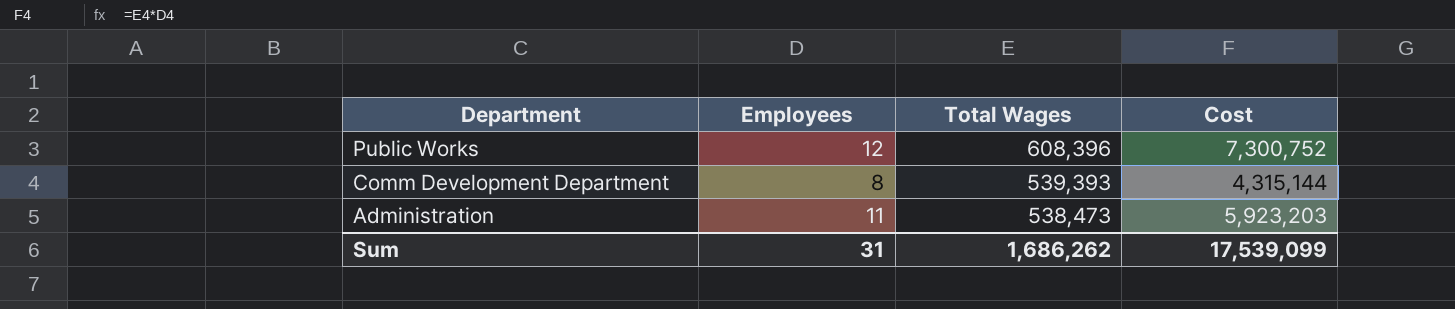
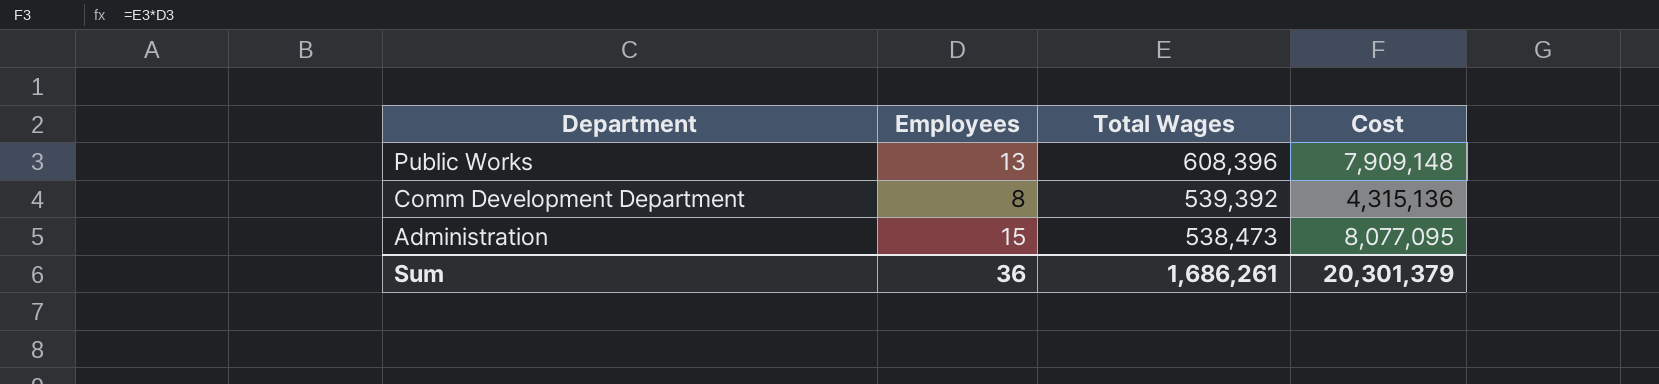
Public Works | Employees: 12 -> 13
Public Works | Cost: 7,300,752 -> 7,909,148
Comm Development Department | Total Wages: 539,393 -> 539,392
Comm Development Department | Cost: 4,315,144 -> 4,315,136
Administration | Employees: 11 -> 15
Administration | Cost: 5,923,203 -> 8,077,095
Sum | Employees: 31 -> 36
Sum | Total Wages: 1,686,262 -> 1,686,261
Sum | Cost: 17,539,099 -> 20,301,379

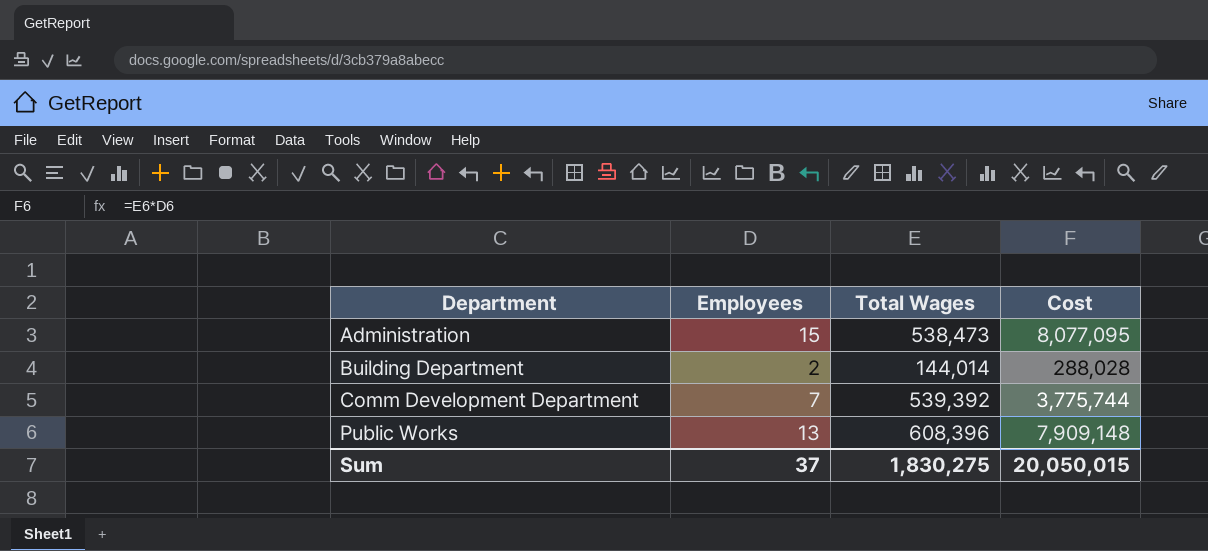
row order: Department descending -> Department ascending
row Building Department: none -> 2 | 144,014 | 288,028
Comm Development Department | Employees: 8 -> 7
Comm Development Department | Cost: 4,315,136 -> 3,775,744
Sum | Employees: 36 -> 37
Sum | Total Wages: 1,686,261 -> 1,830,275
Sum | Cost: 20,301,379 -> 20,050,015

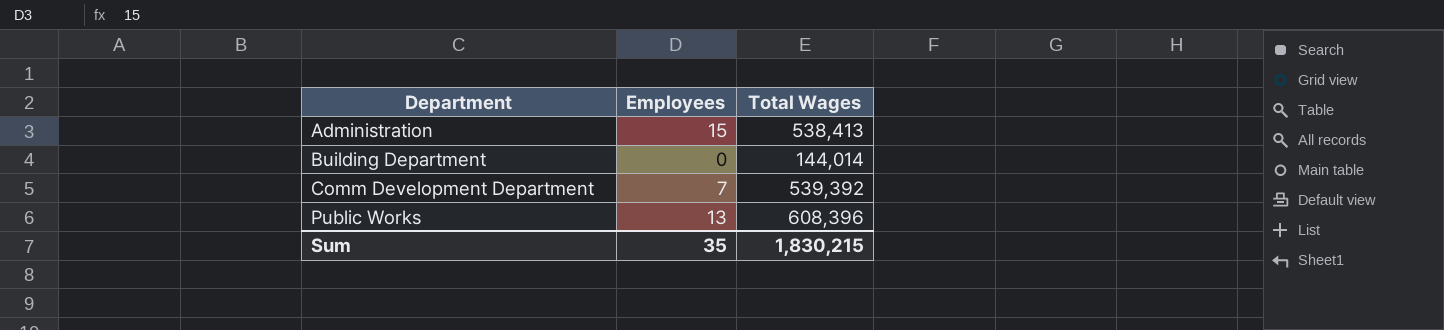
column Cost | formula: [Employees] * [Total Wages] -> none
Administration | Total Wages: 538,473 -> 538,413
Building Department | Employees: 2 -> 0
Sum | Employees: 37 -> 35
Sum | Total Wages: 1,830,275 -> 1,830,215

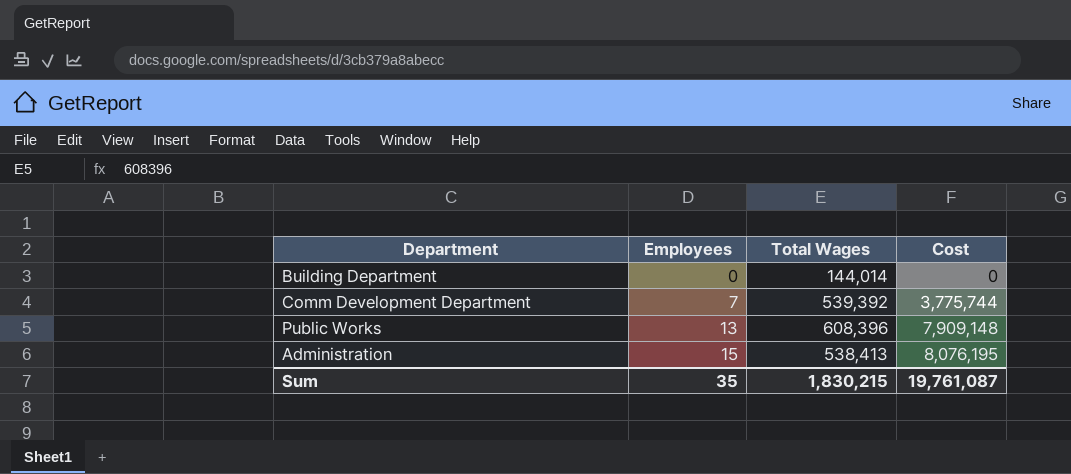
row order: Department ascending -> Employees ascending
column Cost | formula: none -> [Employees] * [Total Wages]

